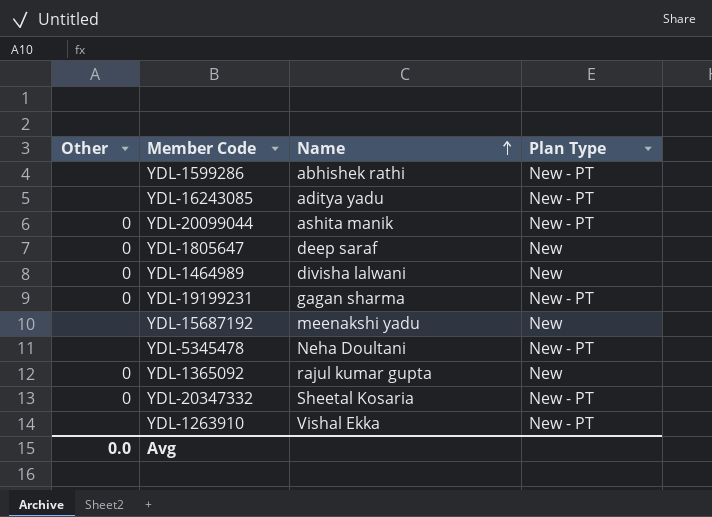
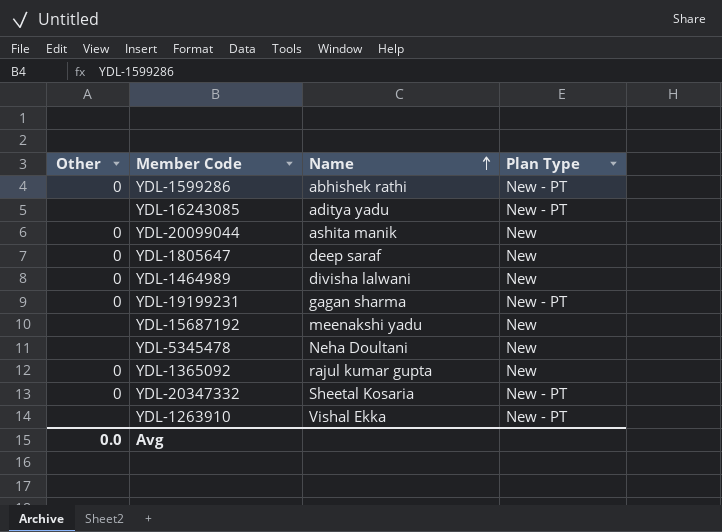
YDL-1599286 | Other: none -> 0
YDL-20099044 | Plan Type: New - PT -> New
YDL-5345478 | Plan Type: New - PT -> New

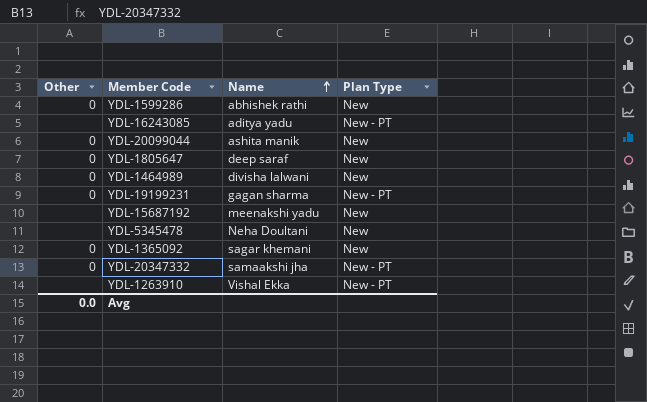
YDL-1599286 | Plan Type: New - PT -> New
YDL-1365092 | Name: rajul kumar gupta -> sagar khemani
YDL-20347332 | Name: Sheetal Kosaria -> samaakshi jha

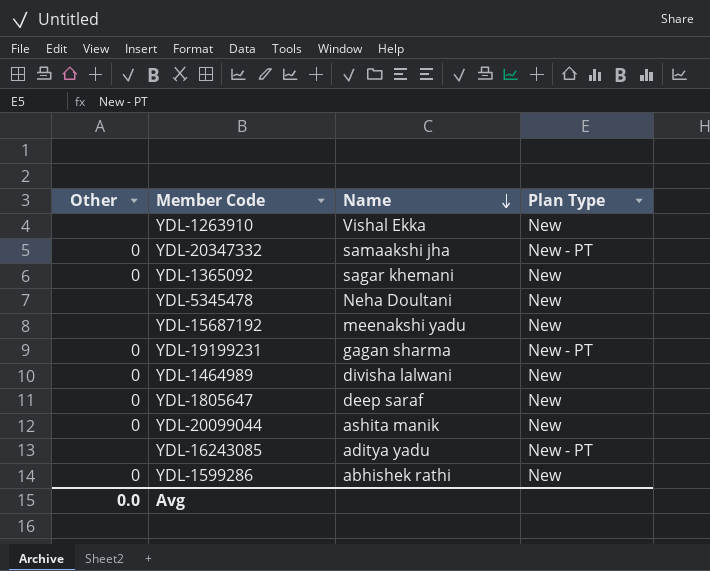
row order: Name ascending -> Name descending
YDL-1263910 | Plan Type: New - PT -> New

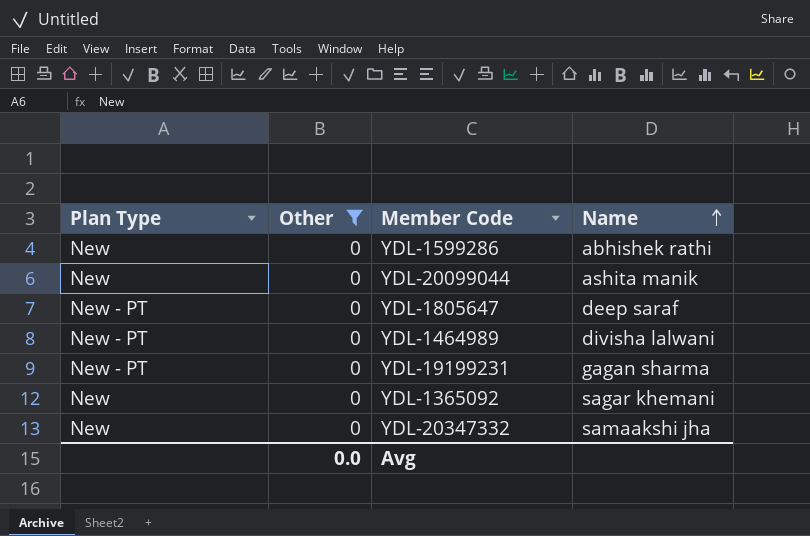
filter: none -> Other = 0
row order: Name descending -> Name ascending
column Plan Type | position: 4 -> 1
YDL-1805647 | Plan Type: New -> New - PT
YDL-1464989 | Plan Type: New -> New - PT
YDL-20347332 | Plan Type: New - PT -> New

